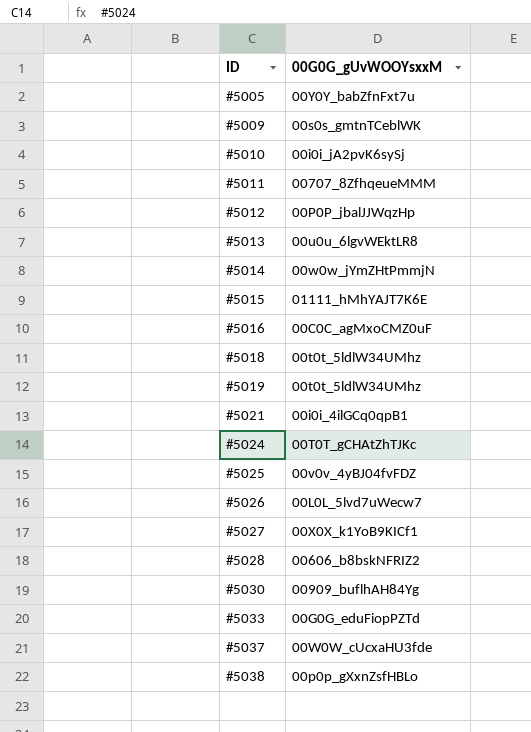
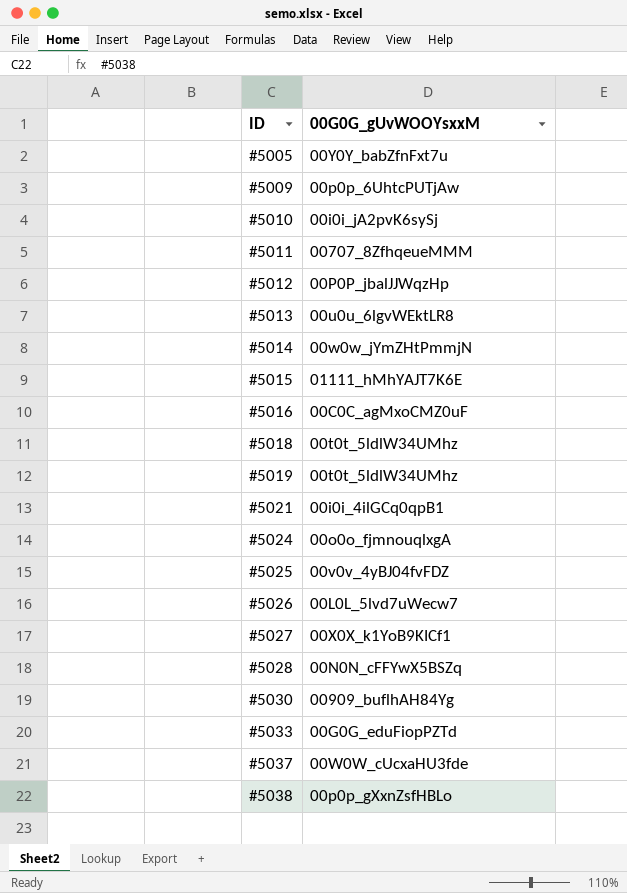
#5009 | 00G0G_gUvWOOYsxxM: 00s0s_gmtnTCeblWK -> 00p0p_6UhtcPUTjAw
#5024 | 00G0G_gUvWOOYsxxM: 00T0T_gCHAtZhTJKc -> 00o0o_fjmnouqlxgA
#5028 | 00G0G_gUvWOOYsxxM: 00606_b8bskNFRIZ2 -> 00N0N_cFFYwX5BSZq

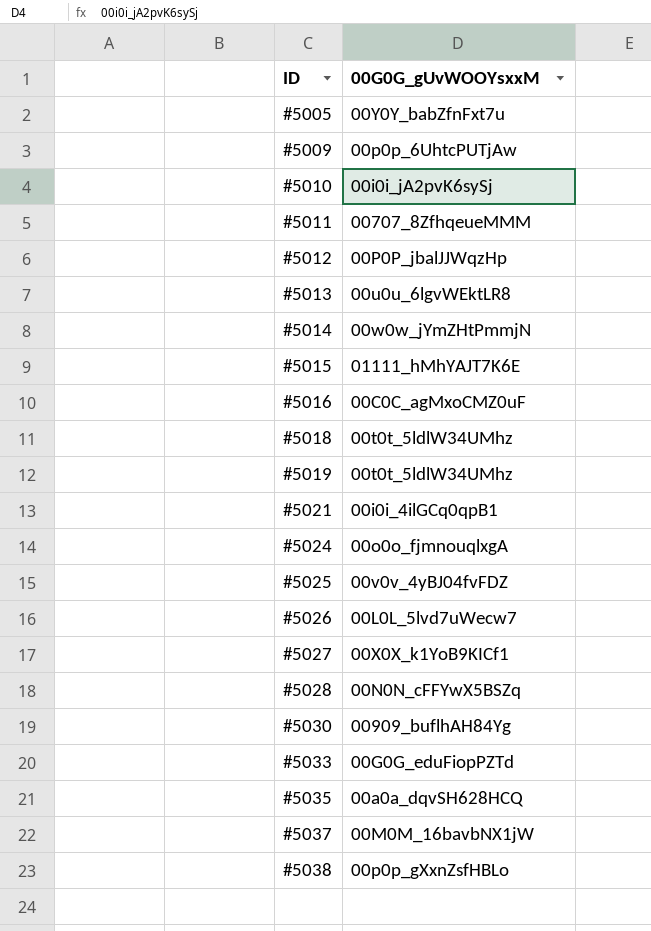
row #5035: none -> 00a0a_dqvSH628HCQ
#5037 | 00G0G_gUvWOOYsxxM: 00W0W_cUcxaHU3fde -> 00M0M_16bavbNX1jW

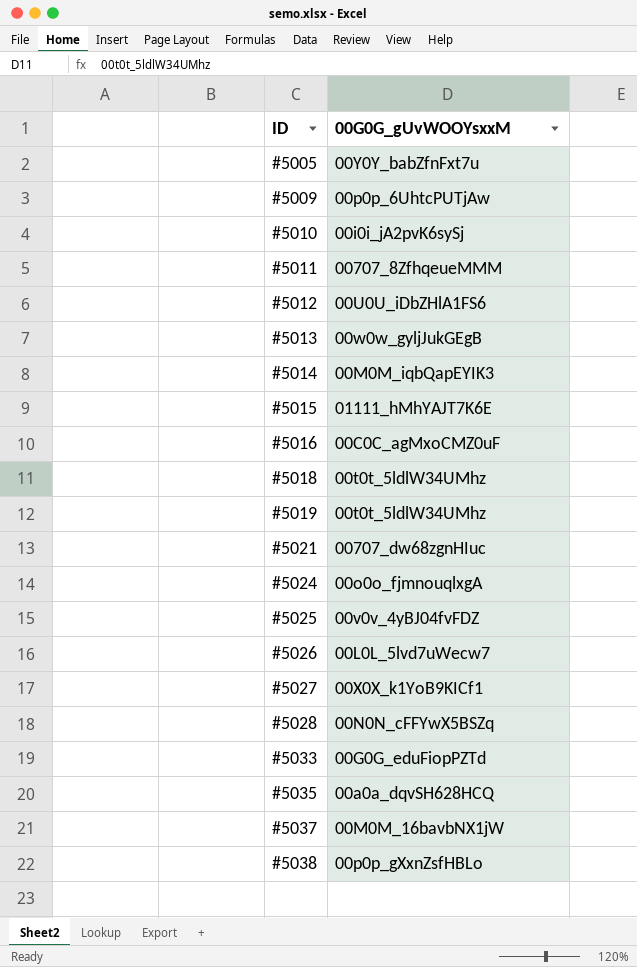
row #5030: 00909_buflhAH84Yg -> none
#5012 | 00G0G_gUvWOOYsxxM: 00P0P_jbalJJWqzHp -> 00U0U_iDbZHlA1FS6
#5013 | 00G0G_gUvWOOYsxxM: 00u0u_6lgvWEktLR8 -> 00w0w_gyljJukGEgB
#5014 | 00G0G_gUvWOOYsxxM: 00w0w_jYmZHtPmmjN -> 00M0M_iqbQapEYIK3
#5021 | 00G0G_gUvWOOYsxxM: 00i0i_4ilGCq0qpB1 -> 00707_dw68zgnHIuc

